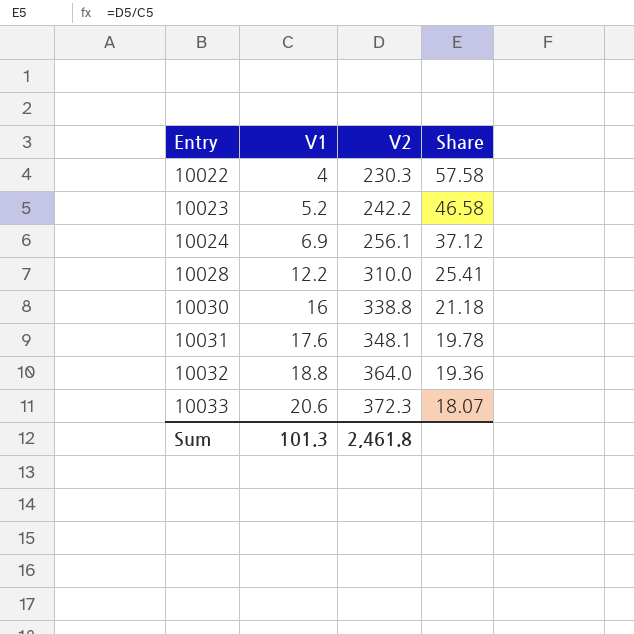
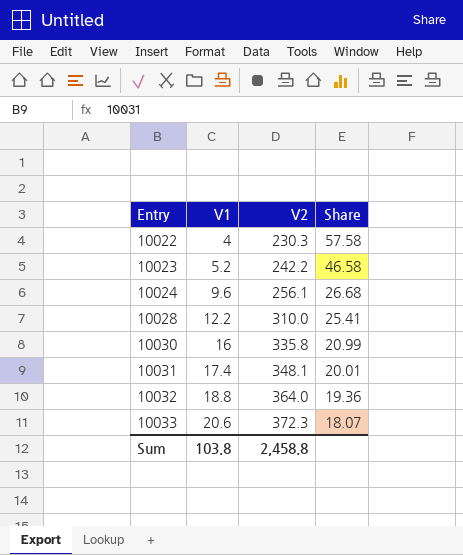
10024 | V1: 6.9 -> 9.6
10024 | Share: 37.12 -> 26.68
10030 | V2: 338.8 -> 335.8
10030 | Share: 21.18 -> 20.99
10031 | V1: 17.6 -> 17.4
10031 | Share: 19.78 -> 20.01
Sum | V1: 101.3 -> 103.8
Sum | V2: 2,461.8 -> 2,458.8

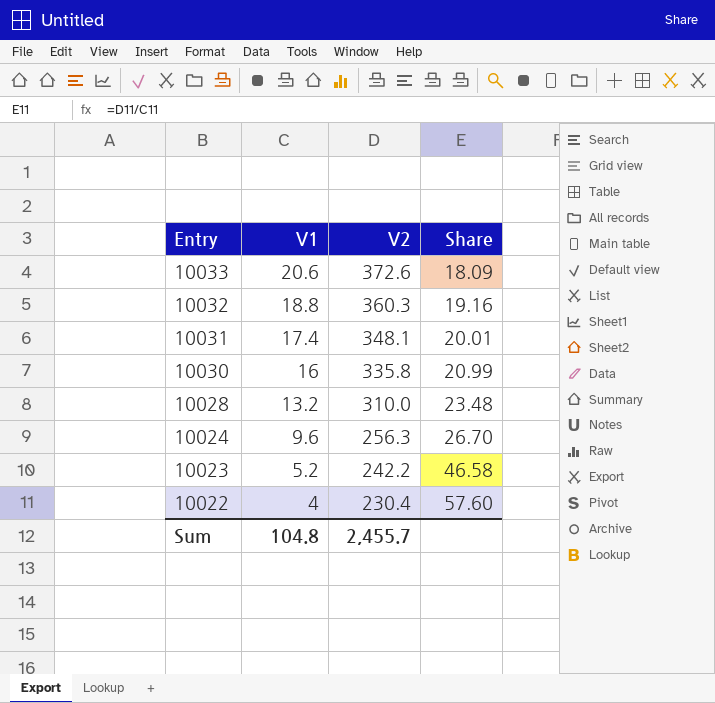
row order: Entry ascending -> Entry descending
10033 | V2: 372.3 -> 372.6
10033 | Share: 18.07 -> 18.09
10032 | V2: 364.0 -> 360.3
10032 | Share: 19.36 -> 19.16
10028 | V1: 12.2 -> 13.2
10028 | Share: 25.41 -> 23.48
10024 | V2: 256.1 -> 256.3
10024 | Share: 26.68 -> 26.70
10022 | V2: 230.3 -> 230.4
10022 | Share: 57.58 -> 57.60
Sum | V1: 103.8 -> 104.8
Sum | V2: 2,458.8 -> 2,455.7

